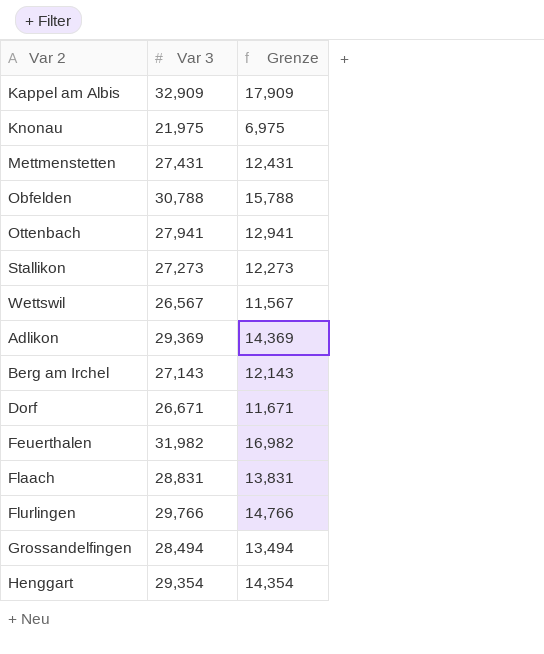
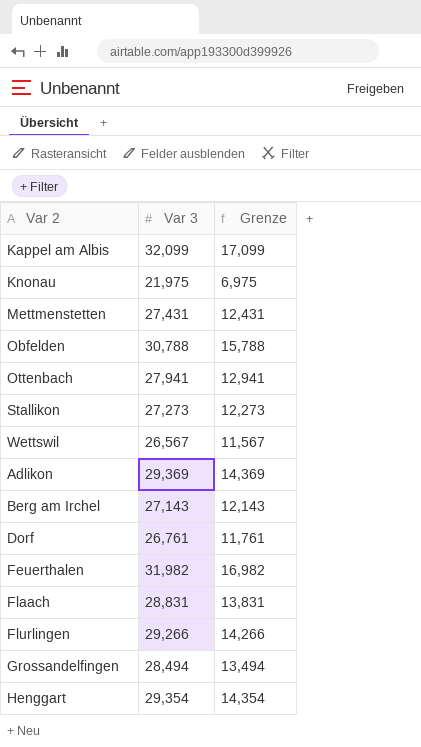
Kappel am Albis | Var 3: 32,909 -> 32,099
Kappel am Albis | Grenze: 17,909 -> 17,099
Dorf | Var 3: 26,671 -> 26,761
Dorf | Grenze: 11,671 -> 11,761
Flurlingen | Var 3: 29,766 -> 29,266
Flurlingen | Grenze: 14,766 -> 14,266

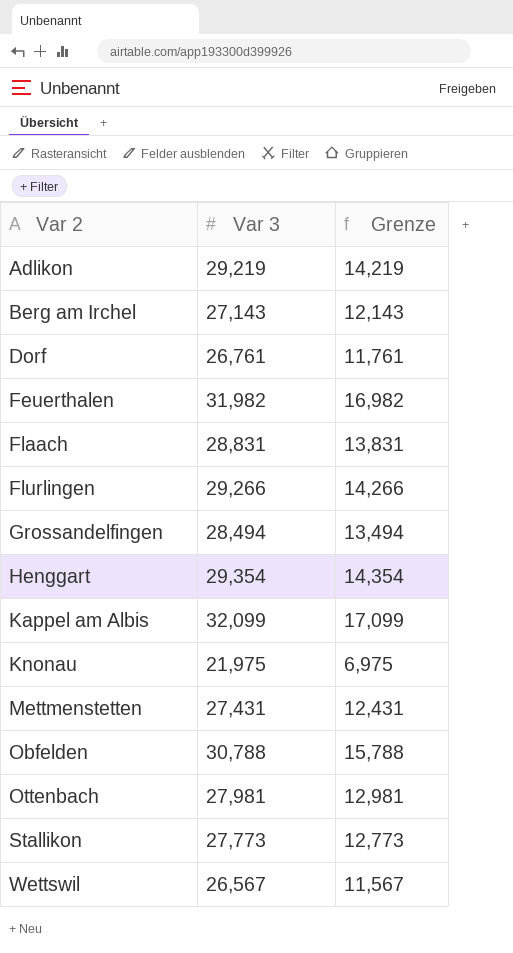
row order: none -> Var 2 ascending
Adlikon | Var 3: 29,369 -> 29,219
Adlikon | Grenze: 14,369 -> 14,219
Ottenbach | Var 3: 27,941 -> 27,981
Ottenbach | Grenze: 12,941 -> 12,981
Stallikon | Var 3: 27,273 -> 27,773
Stallikon | Grenze: 12,273 -> 12,773

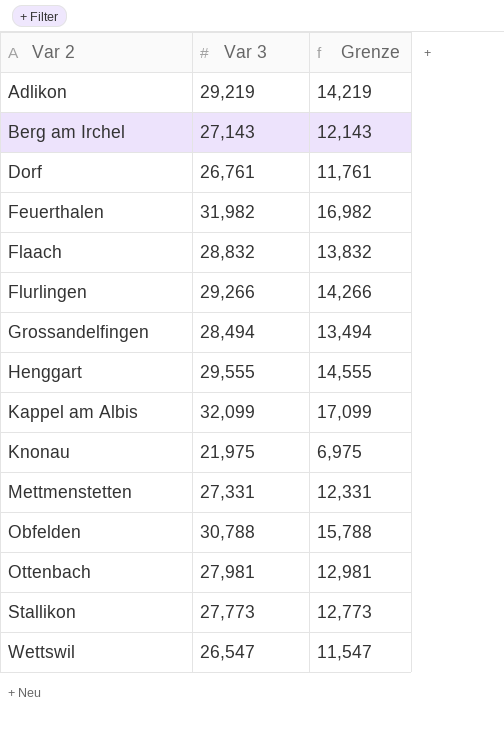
Flaach | Var 3: 28,831 -> 28,832
Flaach | Grenze: 13,831 -> 13,832
Henggart | Var 3: 29,354 -> 29,555
Henggart | Grenze: 14,354 -> 14,555
Mettmenstetten | Var 3: 27,431 -> 27,331
Mettmenstetten | Grenze: 12,431 -> 12,331
Wettswil | Var 3: 26,567 -> 26,547
Wettswil | Grenze: 11,567 -> 11,547

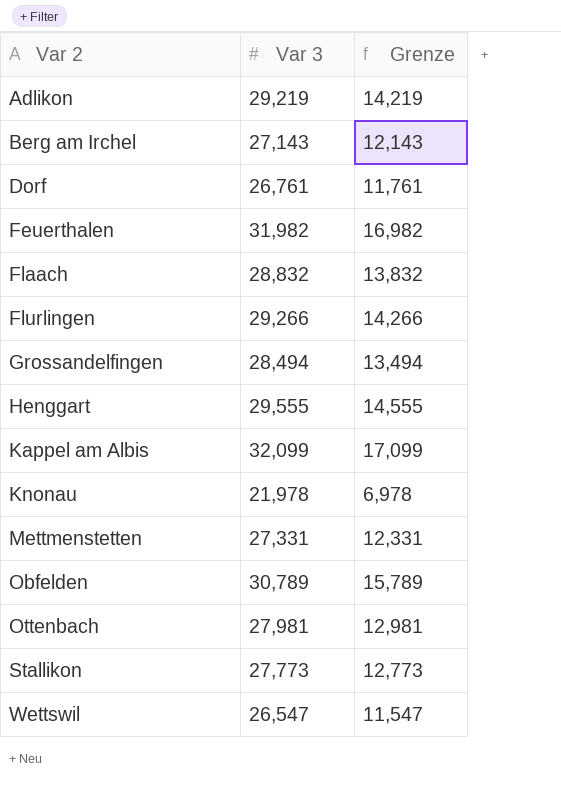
Knonau | Var 3: 21,975 -> 21,978
Knonau | Grenze: 6,975 -> 6,978
Obfelden | Var 3: 30,788 -> 30,789
Obfelden | Grenze: 15,788 -> 15,789

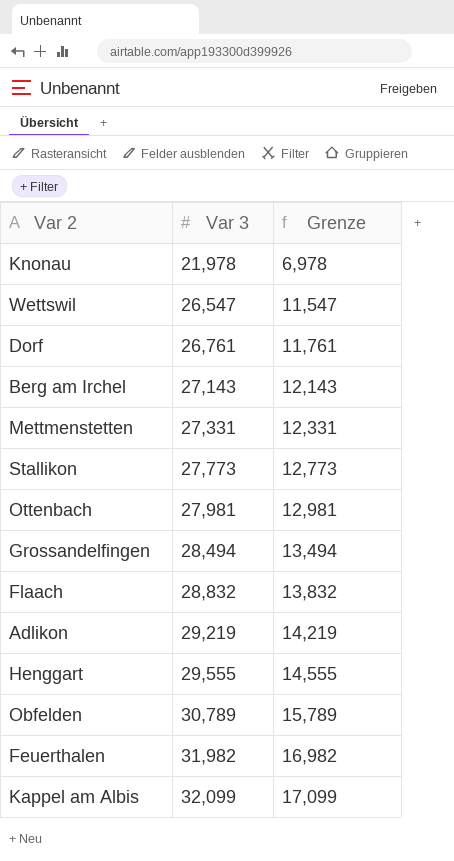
row order: Var 2 ascending -> Var 3 ascending
row Flurlingen: 29,266 | 14,266 -> none

